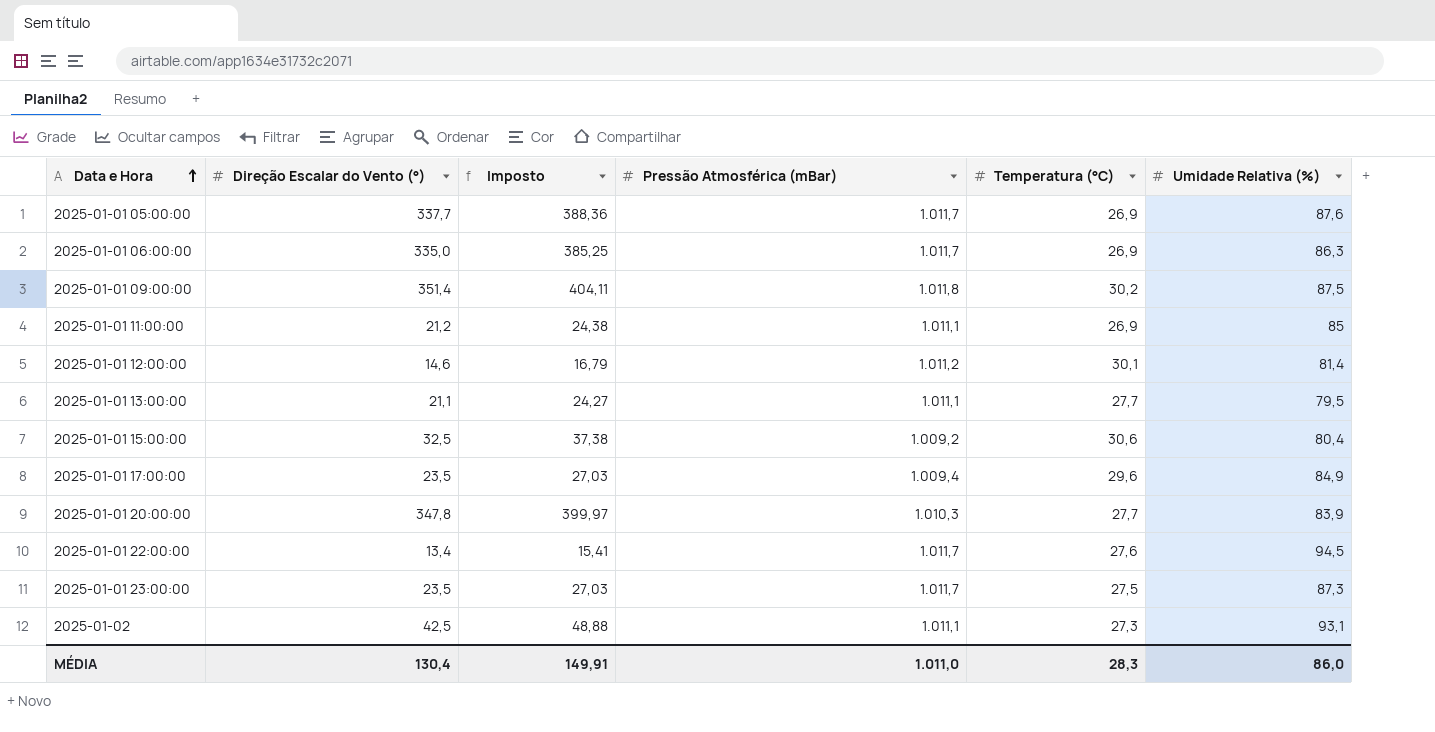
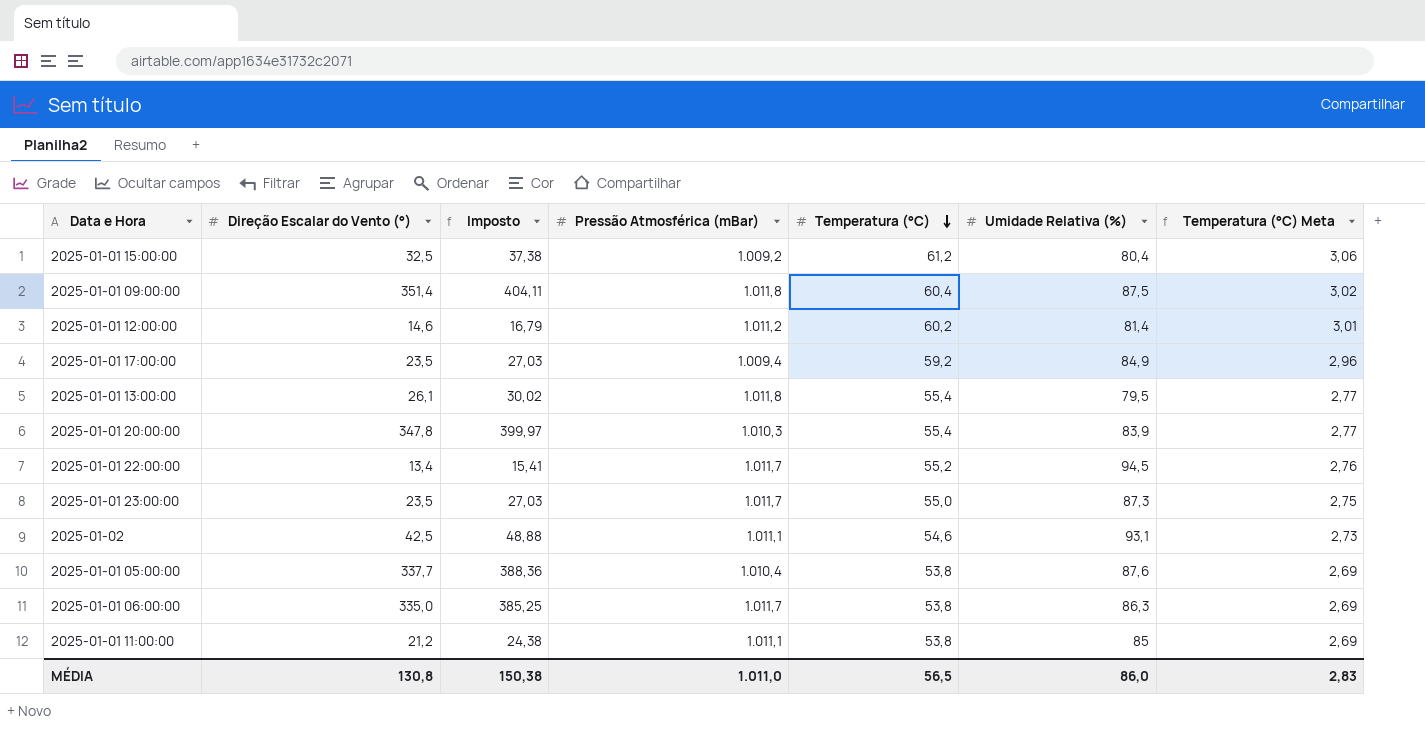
row order: Data e Hora ascending -> Temperatura (°C) descending
column Temperatura (°C) Meta | formula: none -> [Temperatura (°C)] * 0,05
2025-01-01 15:00:00 | Temperatura (°C): 30,6 -> 61,2
2025-01-01 09:00:00 | Temperatura (°C): 30,2 -> 60,4
2025-01-01 12:00:00 | Temperatura (°C): 30,1 -> 60,2
2025-01-01 17:00:00 | Temperatura (°C): 29,6 -> 59,2
2025-01-01 13:00:00 | Direção Escalar do Vento (°): 21,1 -> 26,1
2025-01-01 13:00:00 | Imposto: 24,27 -> 30,02
2025-01-01 13:00:00 | Pressão Atmosférica (mBar): 1.011,1 -> 1.011,8
2025-01-01 13:00:00 | Temperatura (°C): 27,7 -> 55,4
2025-01-01 20:00:00 | Temperatura (°C): 27,7 -> 55,4
2025-01-01 22:00:00 | Temperatura (°C): 27,6 -> 55,2
2025-01-01 23:00:00 | Temperatura (°C): 27,5 -> 55,0
2025-01-02 | Temperatura (°C): 27,3 -> 54,6
2025-01-01 05:00:00 | Pressão Atmosférica (mBar): 1.011,7 -> 1.010,4
2025-01-01 05:00:00 | Temperatura (°C): 26,9 -> 53,8
2025-01-01 06:00:00 | Temperatura (°C): 26,9 -> 53,8
2025-01-01 11:00:00 | Temperatura (°C): 26,9 -> 53,8
MÉDIA | Direção Escalar do Vento (°): 130,4 -> 130,8
MÉDIA | Imposto: 149,91 -> 150,38
MÉDIA | Temperatura (°C): 28,3 -> 56,5

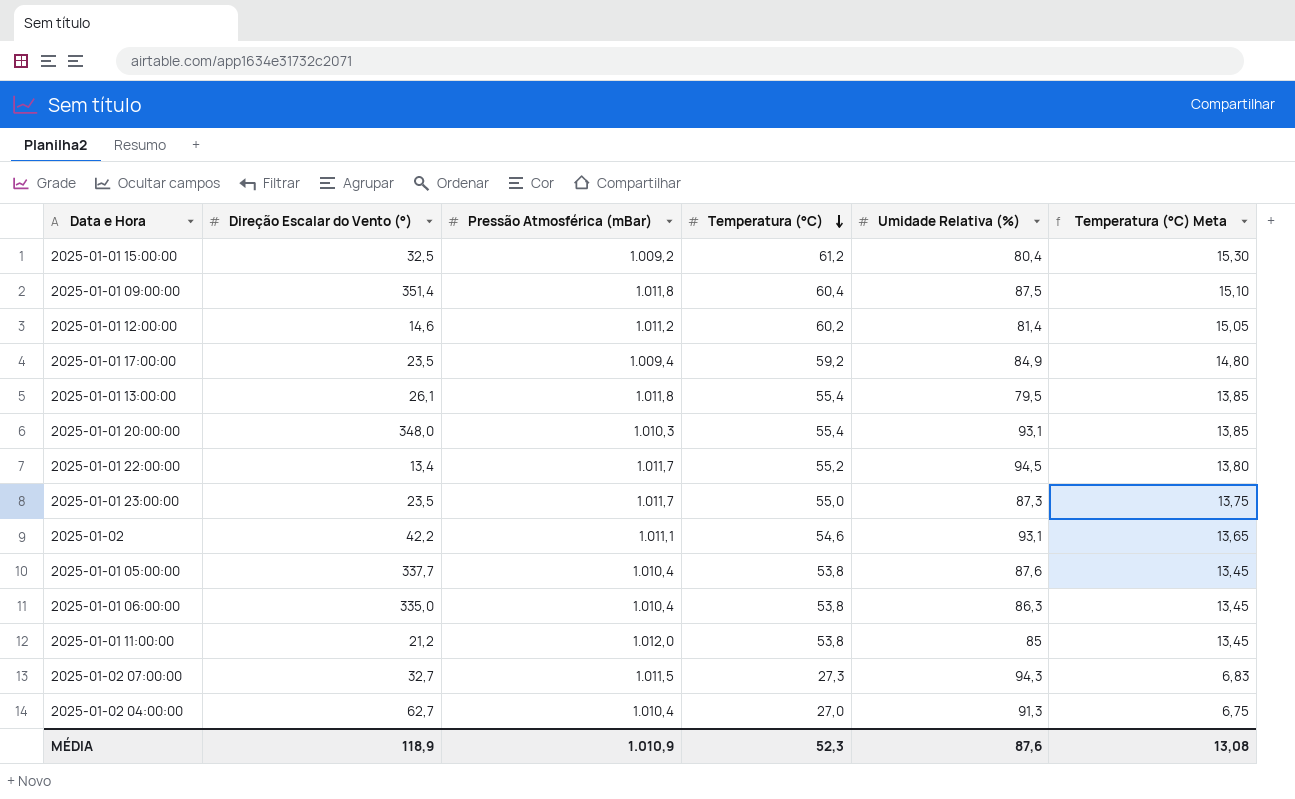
column Imposto | formula: [Direção Escalar do Vento (°)] * 1,15 -> none
column Temperatura (°C) Meta | formula: [Temperatura (°C)] * 0,05 -> [Temperatura (°C)] * 0,25
2025-01-01 20:00:00 | Direção Escalar do Vento (°): 347,8 -> 348,0
2025-01-01 20:00:00 | Umidade Relativa (%): 83,9 -> 93,1
2025-01-02 | Direção Escalar do Vento (°): 42,5 -> 42,2
2025-01-01 06:00:00 | Pressão Atmosférica (mBar): 1.011,7 -> 1.010,4
2025-01-01 11:00:00 | Pressão Atmosférica (mBar): 1.011,1 -> 1.012,0
row 2025-01-02 07:00:00: none -> 32,7 | 1.011,5 | 27,3 | 94,3 | 6,83
row 2025-01-02 04:00:00: none -> 62,7 | 1.010,4 | 27,0 | 91,3 | 6,75
MÉDIA | Direção Escalar do Vento (°): 130,8 -> 118,9
MÉDIA | Pressão Atmosférica (mBar): 1.011,0 -> 1.010,9
MÉDIA | Temperatura (°C): 56,5 -> 52,3
MÉDIA | Umidade Relativa (%): 86,0 -> 87,6
MÉDIA | Temperatura (°C) Meta: 2,83 -> 13,08

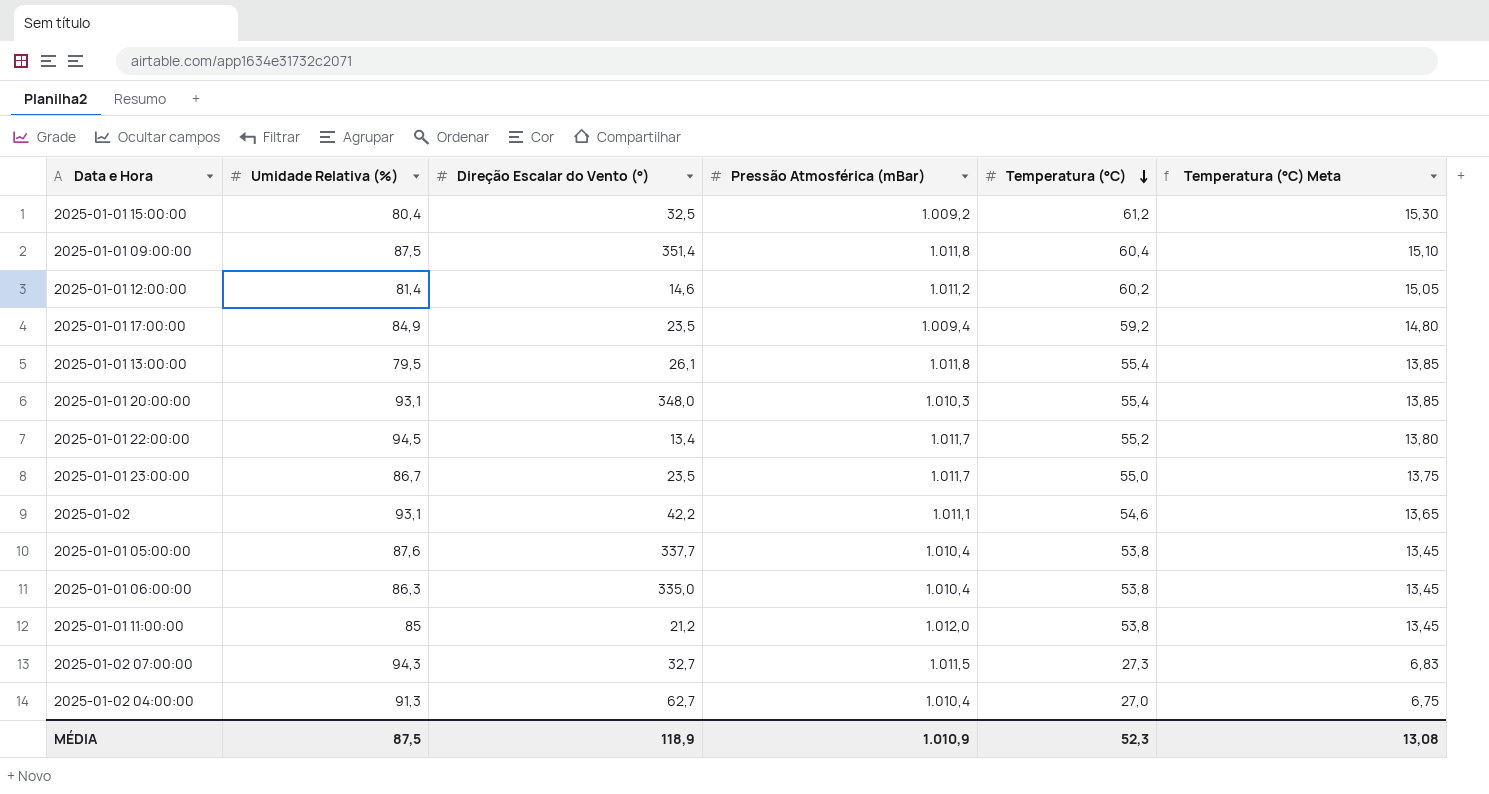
column Umidade Relativa (%) | position: 5 -> 2
2025-01-01 23:00:00 | Umidade Relativa (%): 87,3 -> 86,7
MÉDIA | Umidade Relativa (%): 87,6 -> 87,5

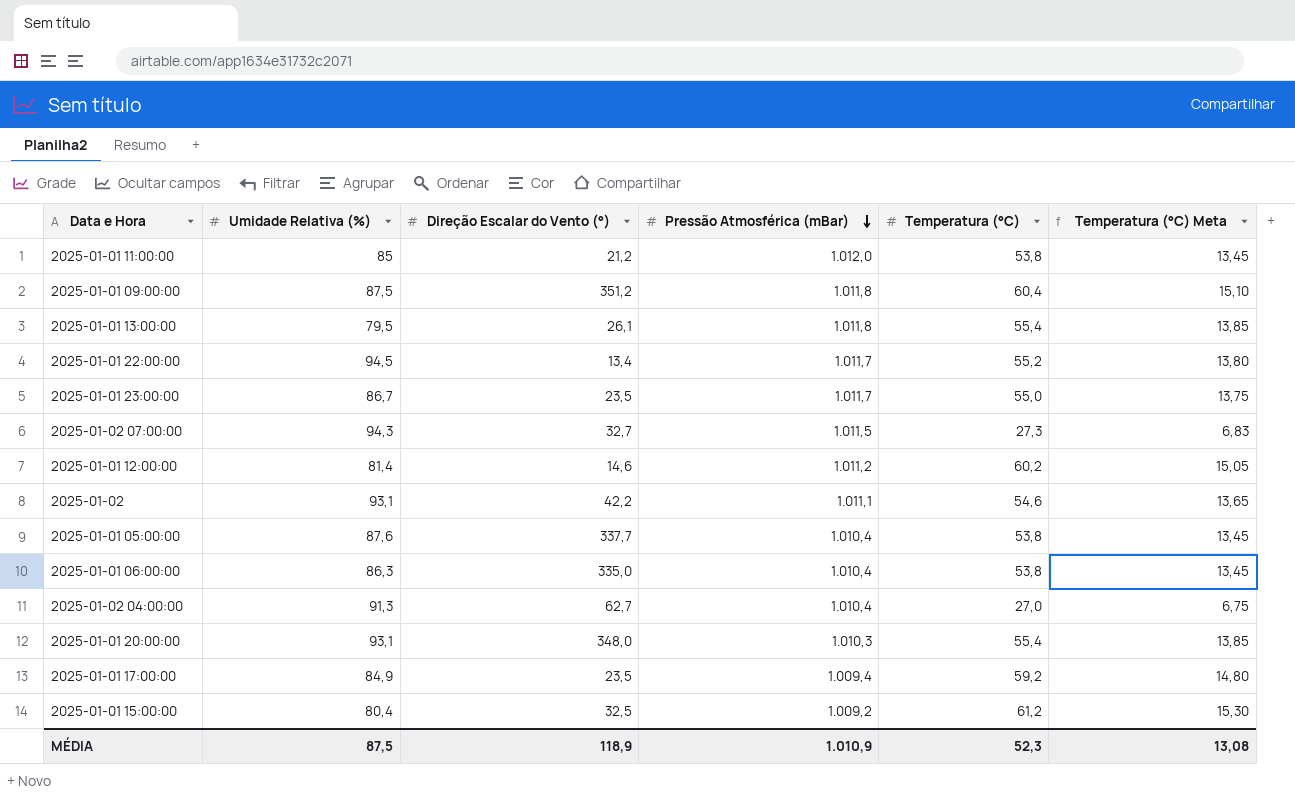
row order: Temperatura (°C) descending -> Pressão Atmosférica (mBar) descending
2025-01-01 09:00:00 | Direção Escalar do Vento (°): 351,4 -> 351,2

